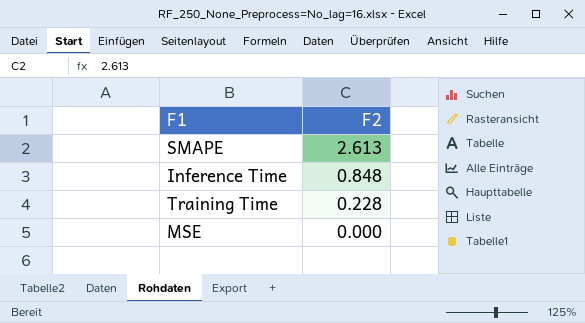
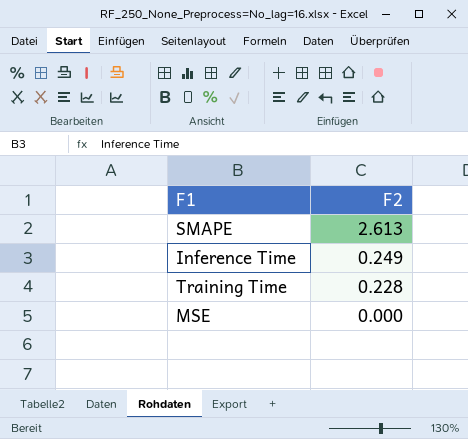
Inference Time | F2: 0.848 -> 0.249

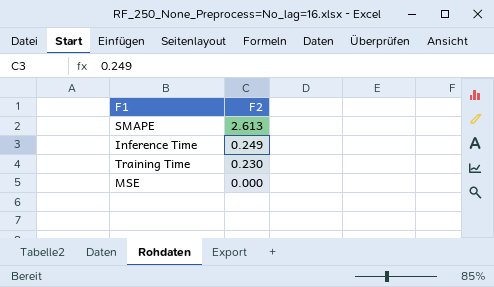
Training Time | F2: 0.228 -> 0.230

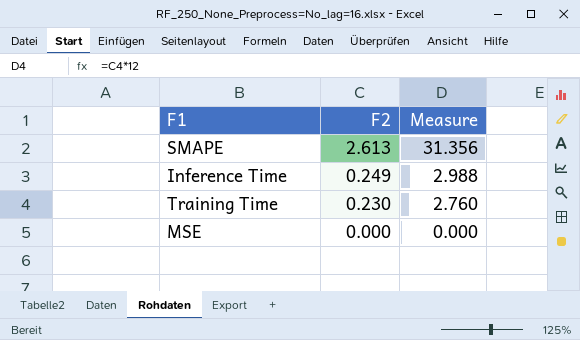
column Measure | formula: none -> [F2] * 12

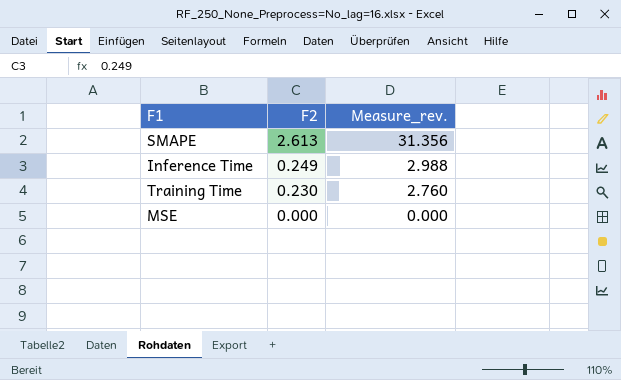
column name: Measure -> Measure_rev.

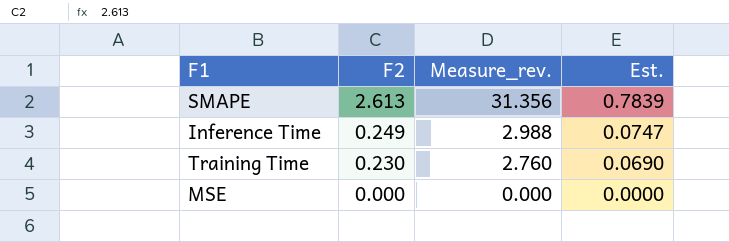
column Est. | formula: none -> [F2] * 0.3

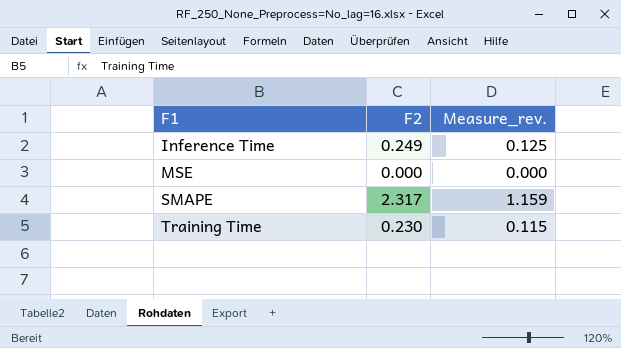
row order: F2 descending -> F1 ascending
column Est. | formula: [F2] * 0.3 -> none
column Measure_rev. | formula: [F2] * 12 -> [F2] * 0.5
SMAPE | F2: 2.613 -> 2.317

